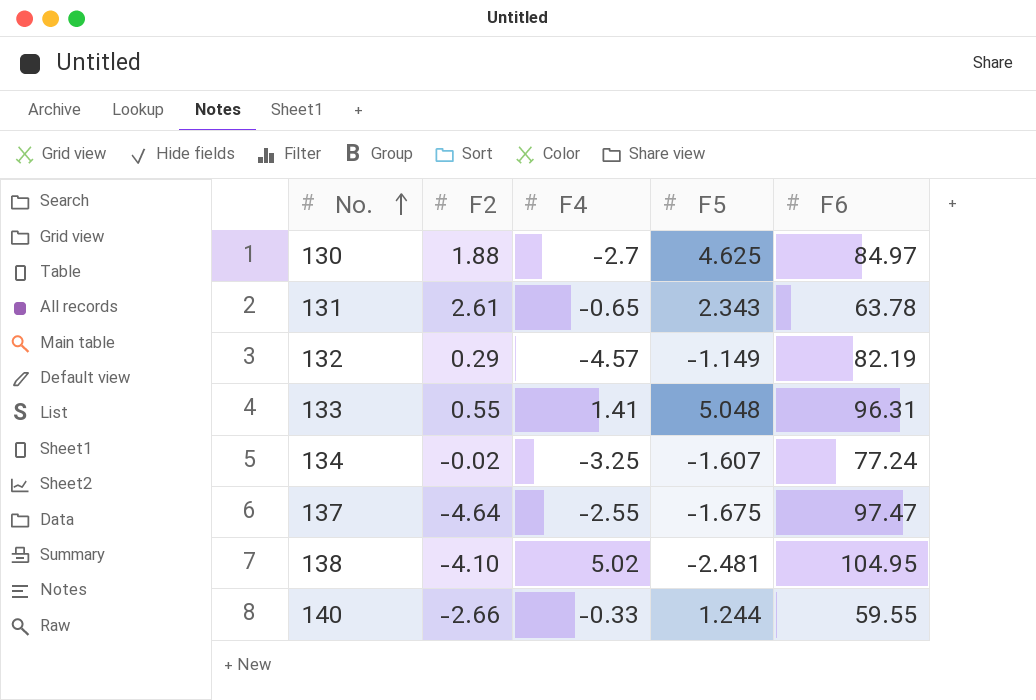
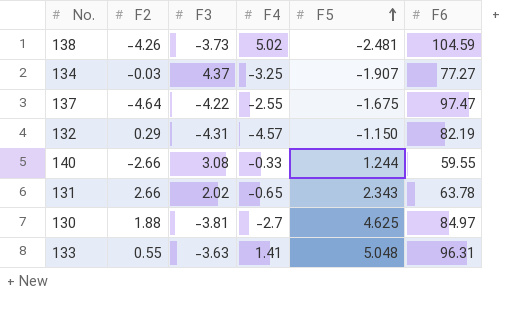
row order: No. ascending -> F5 ascending
column F3 | position: none -> 3
138 | F2: -4.10 -> -4.26
138 | F6: 104.95 -> 104.59
134 | F2: -0.02 -> -0.03
134 | F5: -1.607 -> -1.907
134 | F6: 77.24 -> 77.27
132 | F5: -1.149 -> -1.150
131 | F2: 2.61 -> 2.66

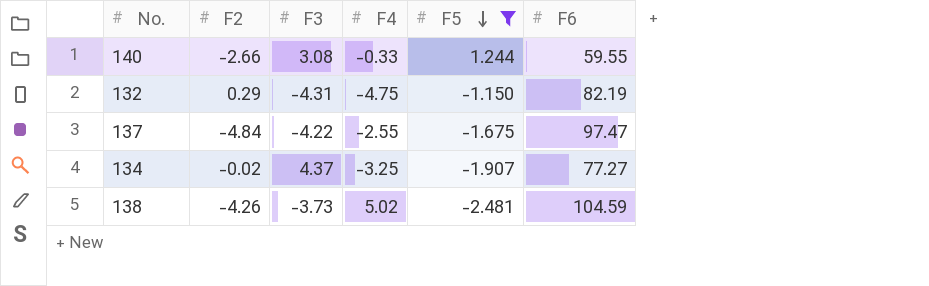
filter: none -> F5 <= 1.244
row order: F5 ascending -> F5 descending
132 | F4: -4.57 -> -4.75
137 | F2: -4.64 -> -4.84
134 | F2: -0.03 -> -0.02

